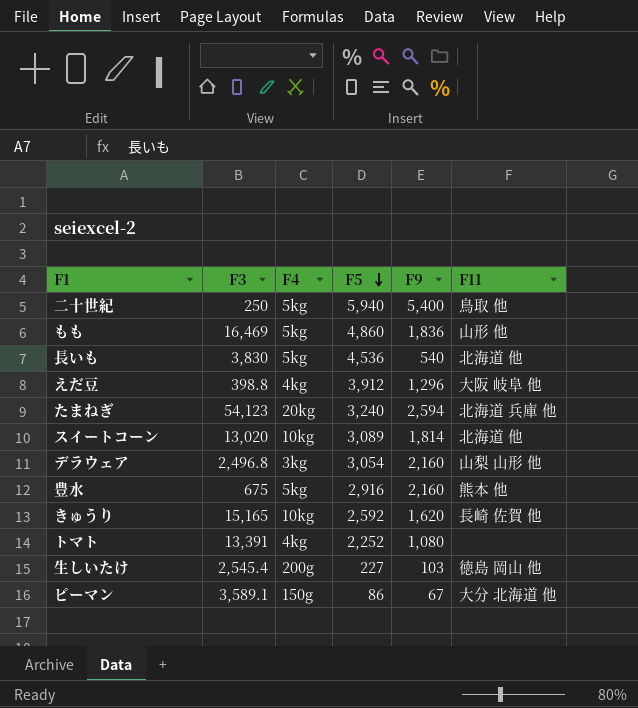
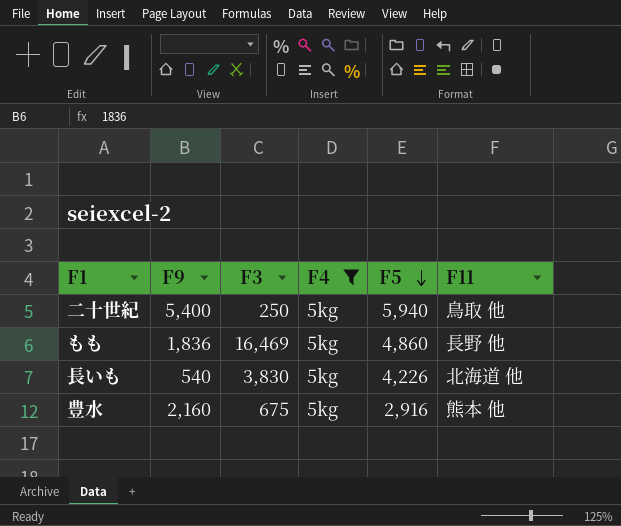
filter: none -> F4 = 5kg
column F9 | position: 5 -> 2
もも | F11: 山形 他 -> 長野 他
長いも | F5: 4,536 -> 4,226

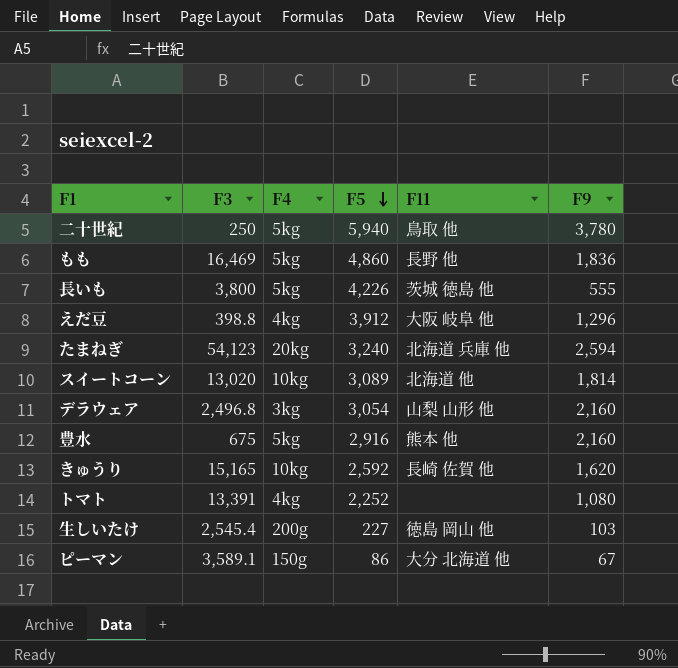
filter: F4 = 5kg -> none
column F9 | position: 2 -> 6
二十世紀 | F9: 5,400 -> 3,780
長いも | F3: 3,830 -> 3,800
長いも | F11: 北海道 他 -> 茨城 徳島 他
長いも | F9: 540 -> 555

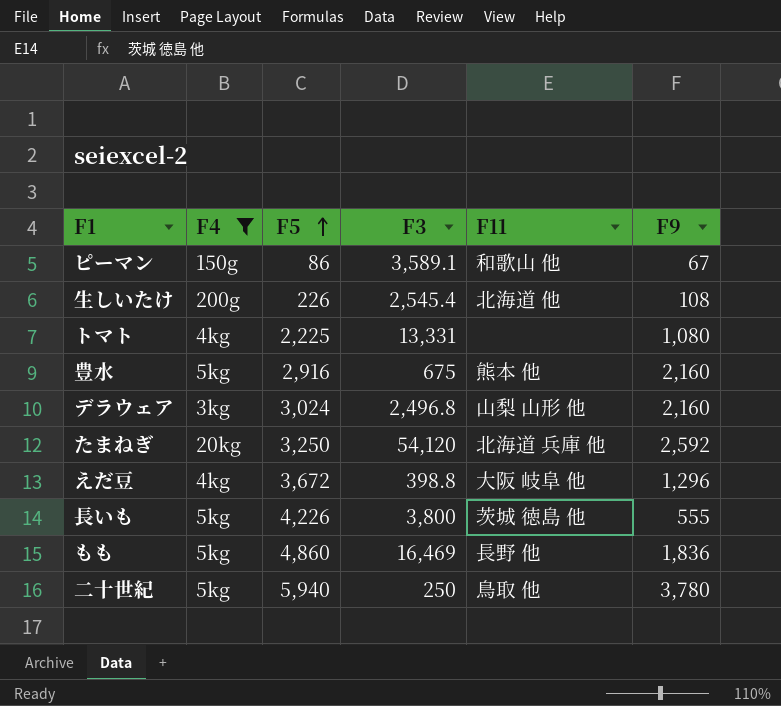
filter: none -> F4 != 10kg
row order: F5 descending -> F5 ascending
column F3 | position: 2 -> 4
ピーマン | F11: 大分 北海道 他 -> 和歌山 他
生しいたけ | F5: 227 -> 226
生しいたけ | F11: 徳島 岡山 他 -> 北海道 他
生しいたけ | F9: 103 -> 108
トマト | F5: 2,252 -> 2,225
トマト | F3: 13,391 -> 13,331
デラウェア | F5: 3,054 -> 3,024
たまねぎ | F5: 3,240 -> 3,250
たまねぎ | F3: 54,123 -> 54,120
たまねぎ | F9: 2,594 -> 2,592
えだ豆 | F5: 3,912 -> 3,672

